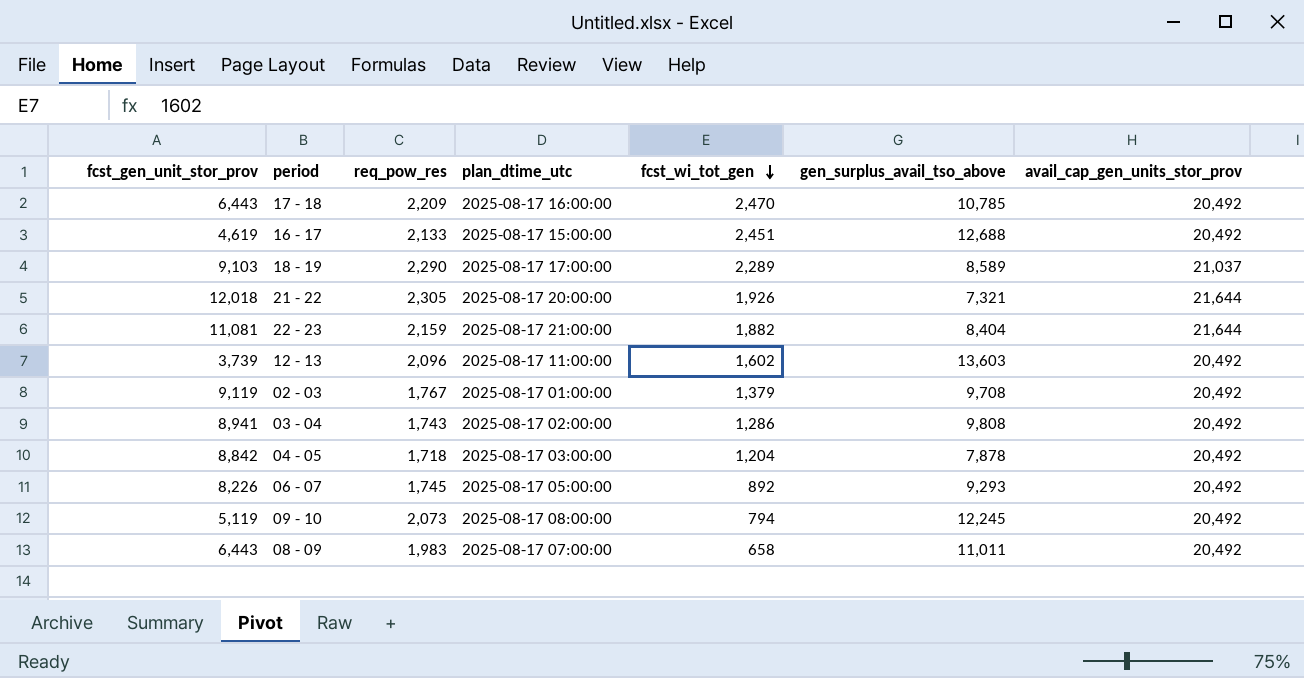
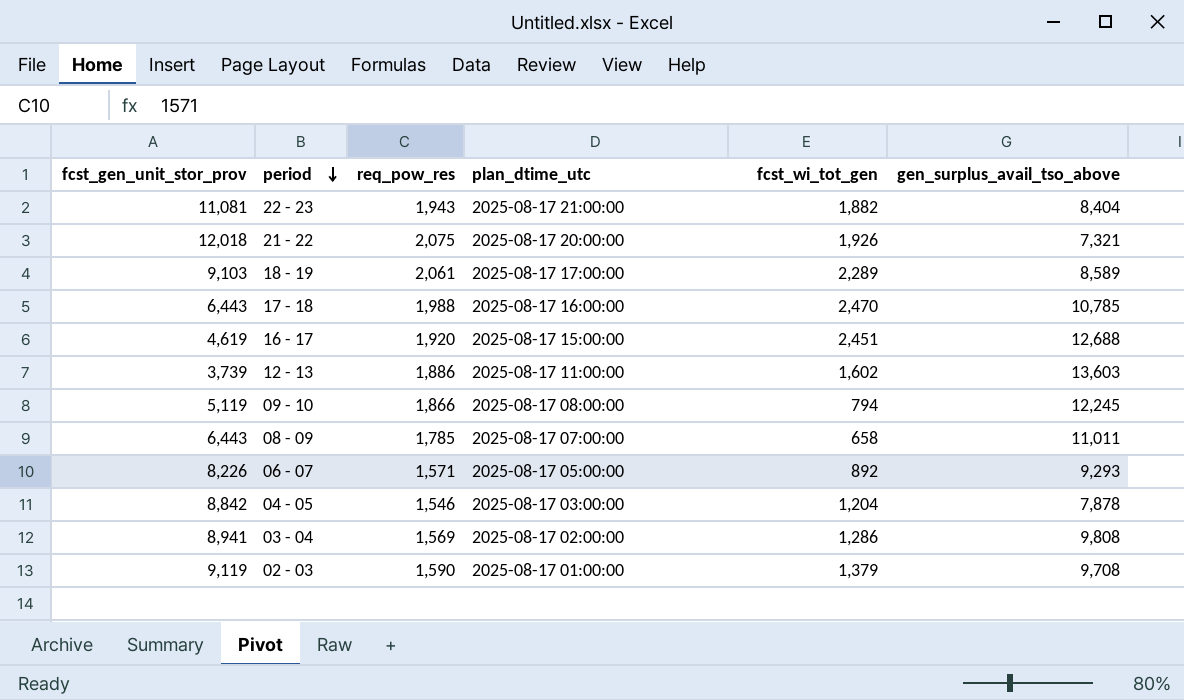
row order: fcst_wi_tot_gen descending -> period descending
column avail_cap_gen_units_stor_prov | position: 7 -> none
22 - 23 | req_pow_res: 2,159 -> 1,943
21 - 22 | req_pow_res: 2,305 -> 2,075
18 - 19 | req_pow_res: 2,290 -> 2,061
17 - 18 | req_pow_res: 2,209 -> 1,988
16 - 17 | req_pow_res: 2,133 -> 1,920
12 - 13 | req_pow_res: 2,096 -> 1,886
09 - 10 | req_pow_res: 2,073 -> 1,866
08 - 09 | req_pow_res: 1,983 -> 1,785
06 - 07 | req_pow_res: 1,745 -> 1,571
04 - 05 | req_pow_res: 1,718 -> 1,546
03 - 04 | req_pow_res: 1,743 -> 1,569
02 - 03 | req_pow_res: 1,767 -> 1,590

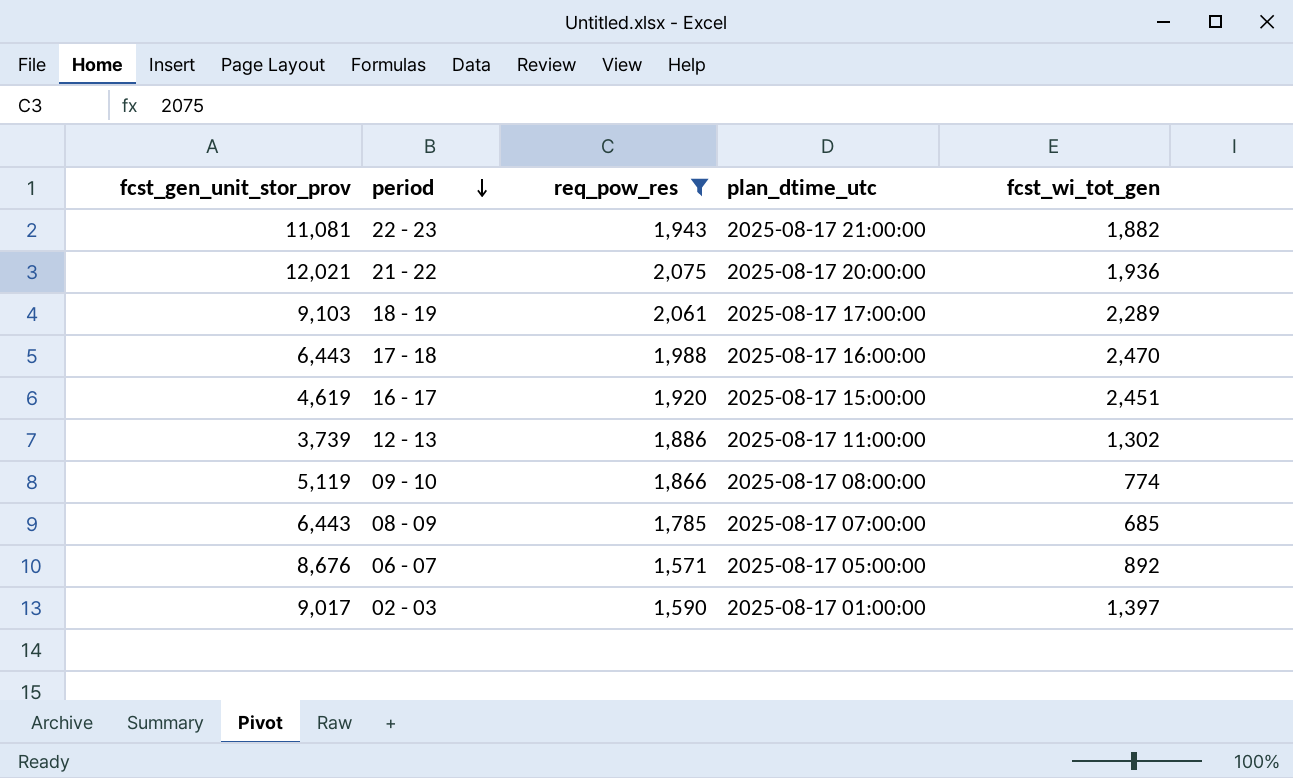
filter: none -> req_pow_res >= 1,571
column gen_surplus_avail_tso_above | position: 6 -> none
21 - 22 | fcst_gen_unit_stor_prov: 12,018 -> 12,021
21 - 22 | fcst_wi_tot_gen: 1,926 -> 1,936
12 - 13 | fcst_wi_tot_gen: 1,602 -> 1,302
09 - 10 | fcst_wi_tot_gen: 794 -> 774
08 - 09 | fcst_wi_tot_gen: 658 -> 685
06 - 07 | fcst_gen_unit_stor_prov: 8,226 -> 8,676
02 - 03 | fcst_gen_unit_stor_prov: 9,119 -> 9,017
02 - 03 | fcst_wi_tot_gen: 1,379 -> 1,397

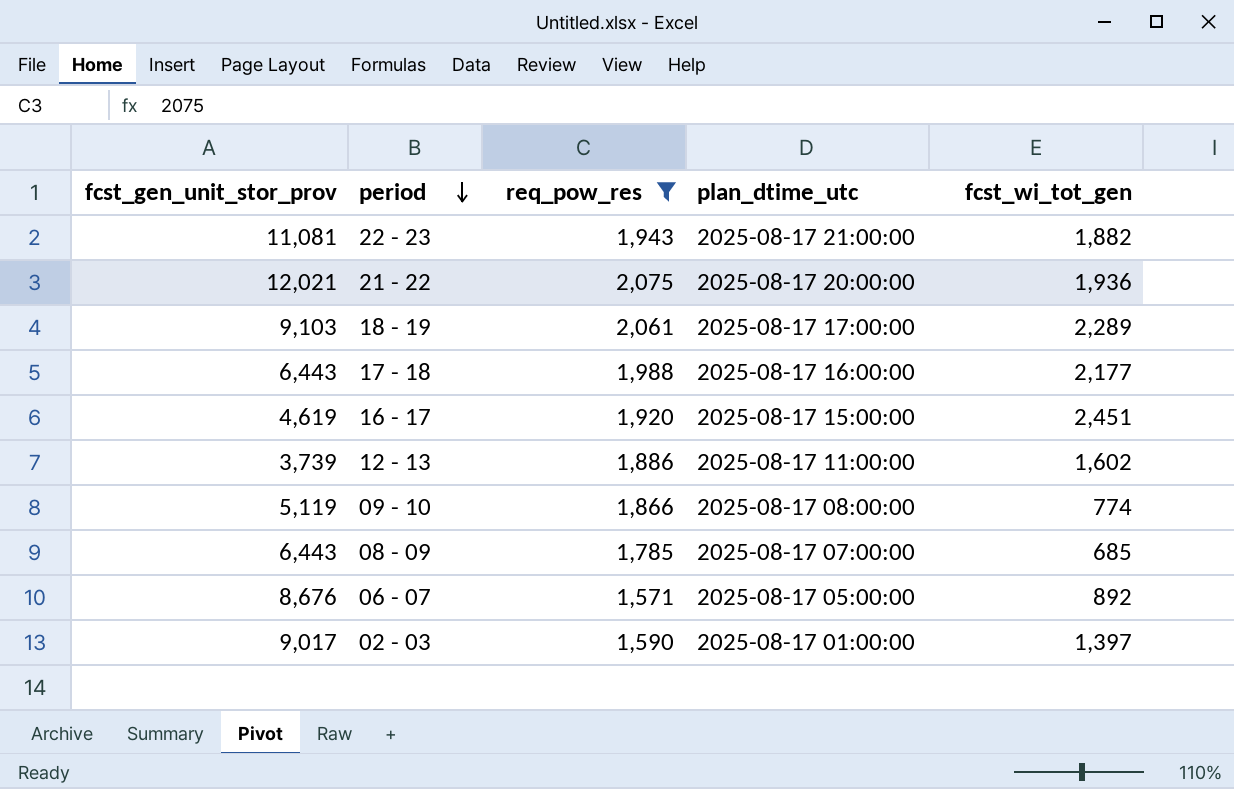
17 - 18 | fcst_wi_tot_gen: 2,470 -> 2,177
12 - 13 | fcst_wi_tot_gen: 1,302 -> 1,602

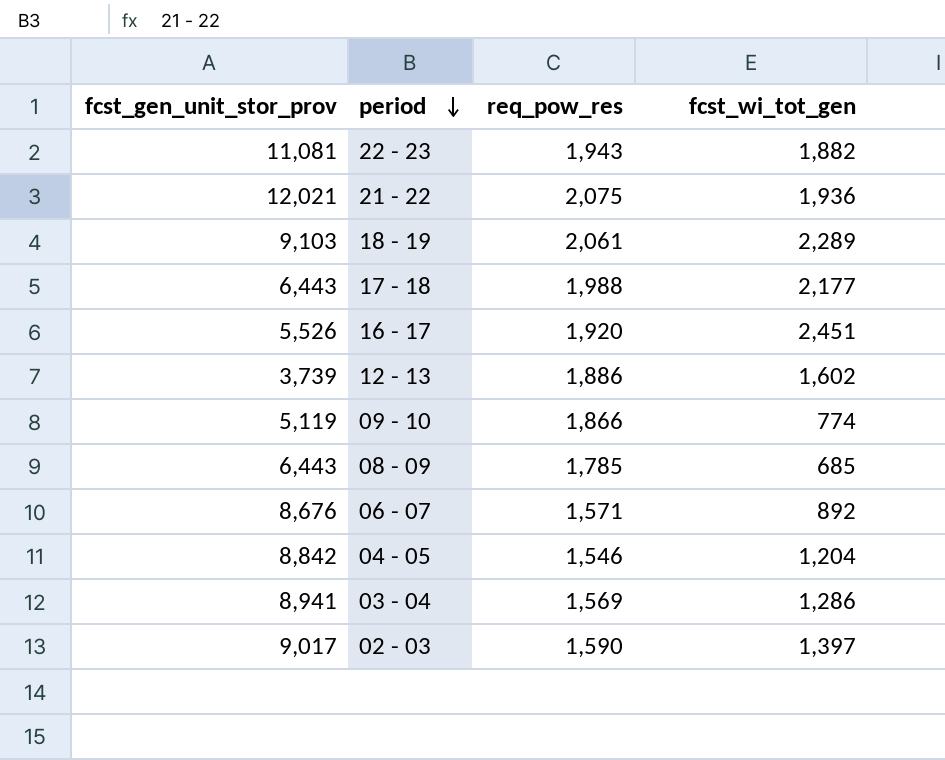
filter: req_pow_res >= 1,571 -> none
column plan_dtime_utc | position: 4 -> none
16 - 17 | fcst_gen_unit_stor_prov: 4,619 -> 5,526

